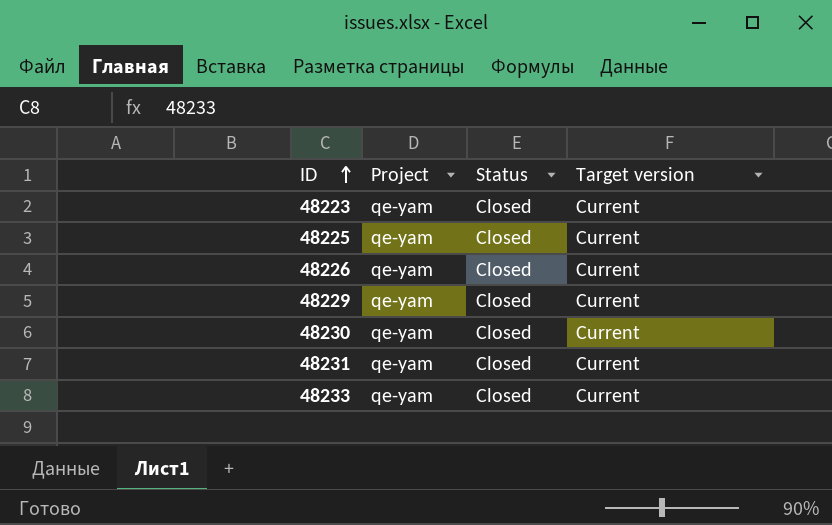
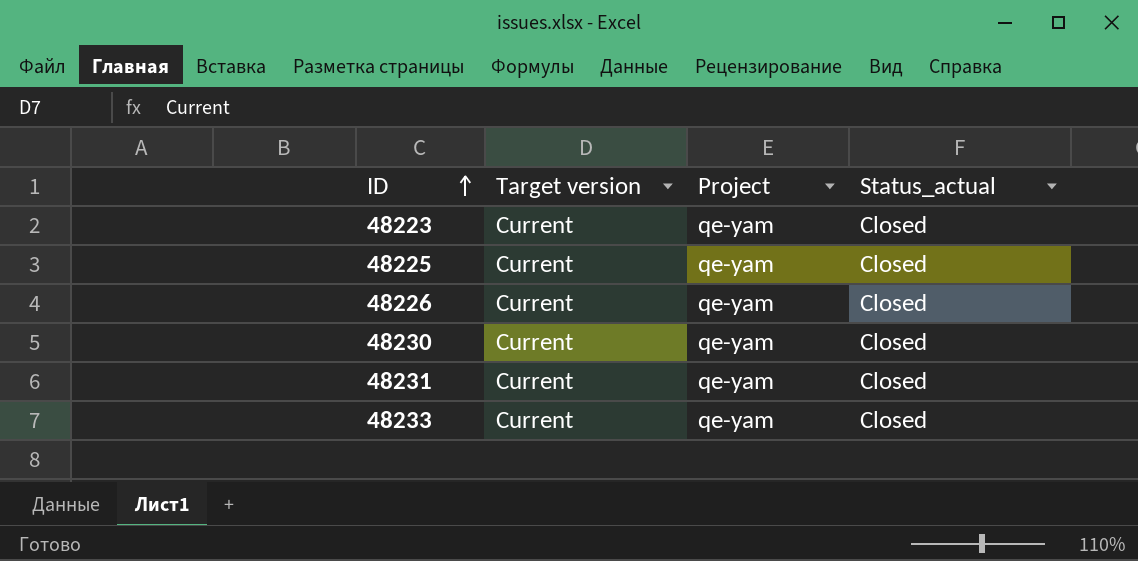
column Target version | position: 4 -> 2
column name: Status -> Status_actual
row 48229: qe-yam | Closed | Current -> none

